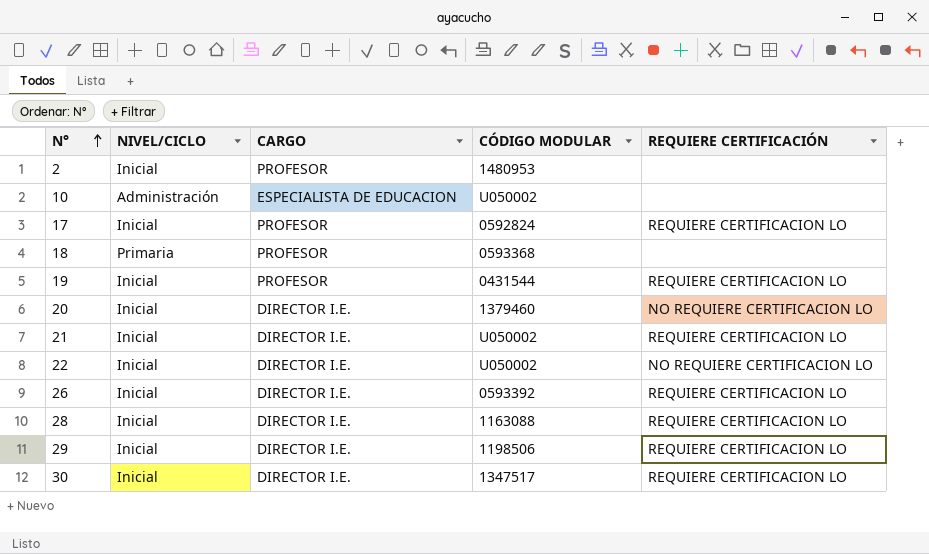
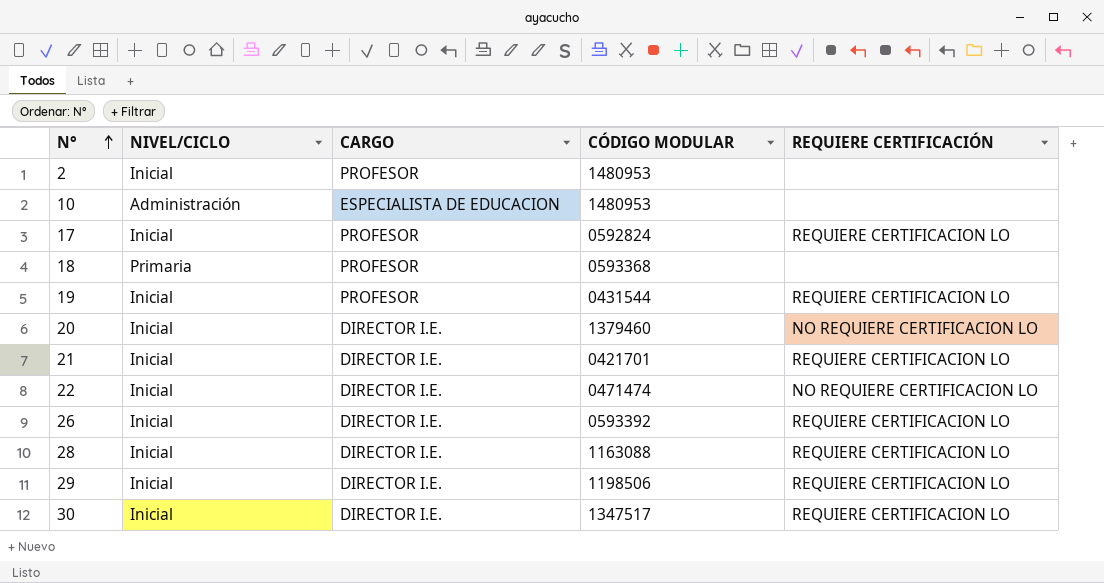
10 | CÓDIGO MODULAR: U050002 -> 1480953
21 | CÓDIGO MODULAR: U050002 -> 0421701
22 | CÓDIGO MODULAR: U050002 -> 0471474

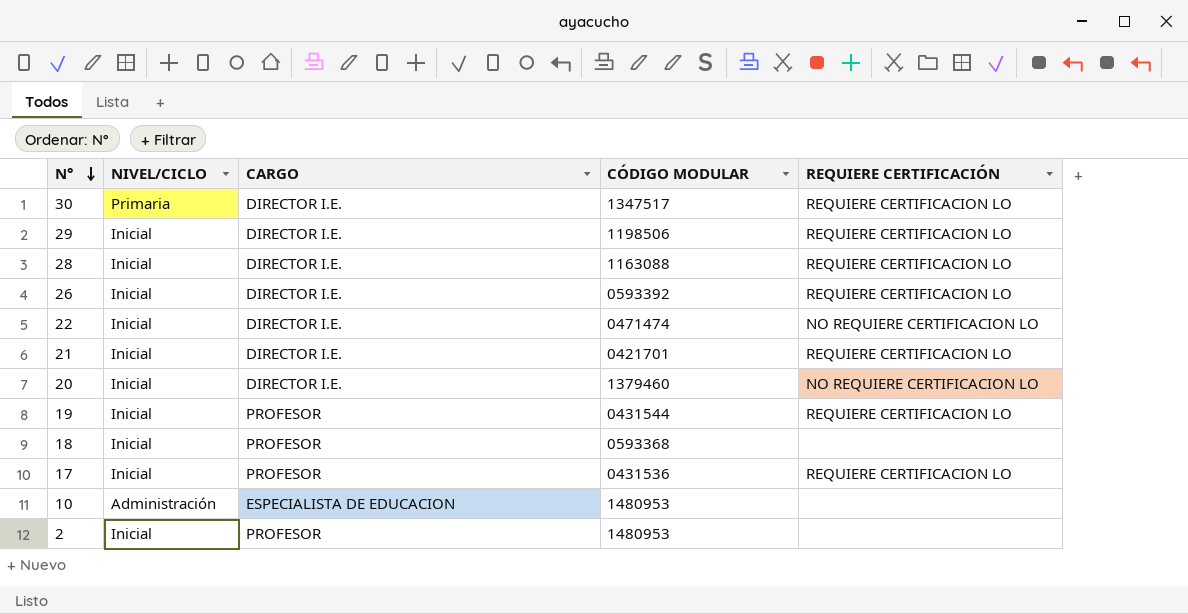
row order: N° ascending -> N° descending
30 | NIVEL/CICLO: Inicial -> Primaria
18 | NIVEL/CICLO: Primaria -> Inicial
17 | CÓDIGO MODULAR: 0592824 -> 0431536

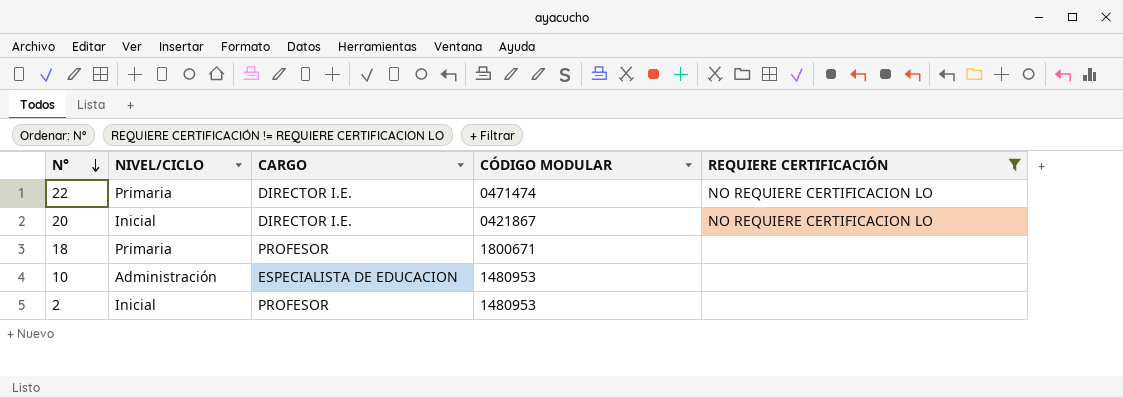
filter: none -> REQUIERE CERTIFICACIÓN != REQUIERE CERTIFICACION LO
22 | NIVEL/CICLO: Inicial -> Primaria
20 | CÓDIGO MODULAR: 1379460 -> 0421867
18 | NIVEL/CICLO: Inicial -> Primaria
18 | CÓDIGO MODULAR: 0593368 -> 1800671

